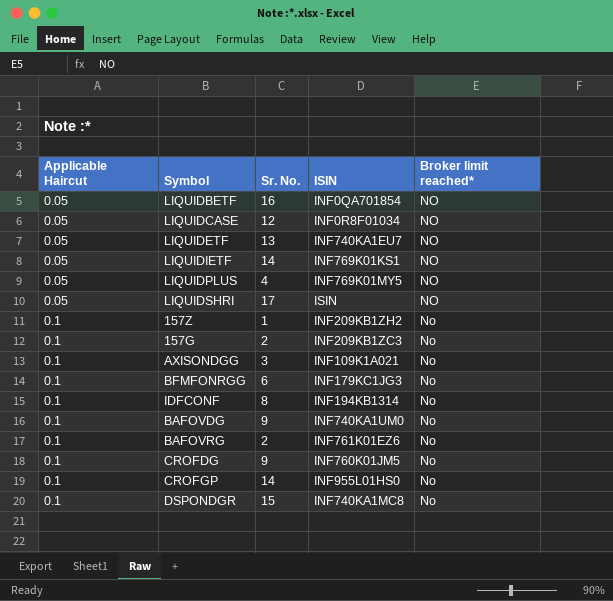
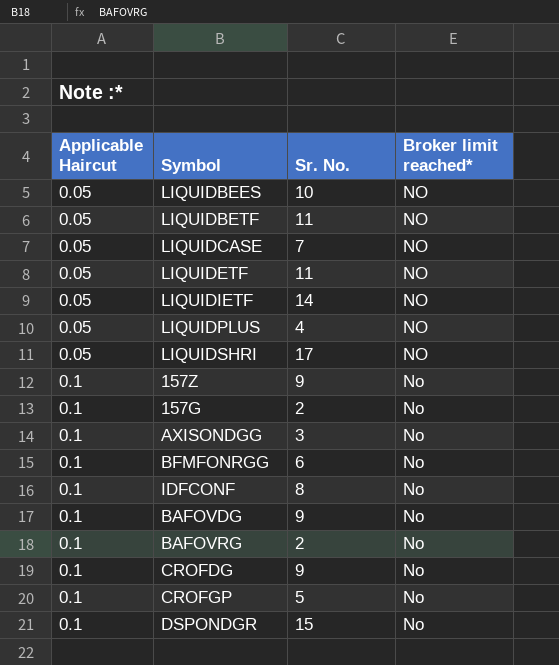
column ISIN | position: 4 -> none
row LIQUIDBEES: none -> 0.05 | 10 | NO
LIQUIDBETF | Sr. No.: 16 -> 11
LIQUIDCASE | Sr. No.: 12 -> 7
LIQUIDETF | Sr. No.: 13 -> 11
157Z | Sr. No.: 1 -> 9
CROFGP | Sr. No.: 14 -> 5

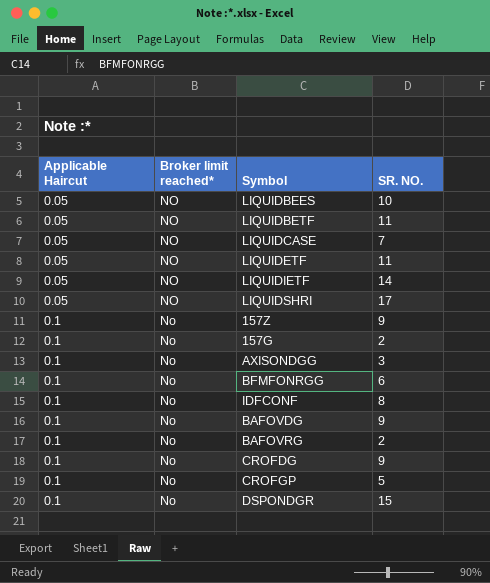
column Broker limit reached* | position: 4 -> 2
column name: Sr. No. -> SR. NO.
row LIQUIDPLUS: 0.05 | 4 | NO -> none

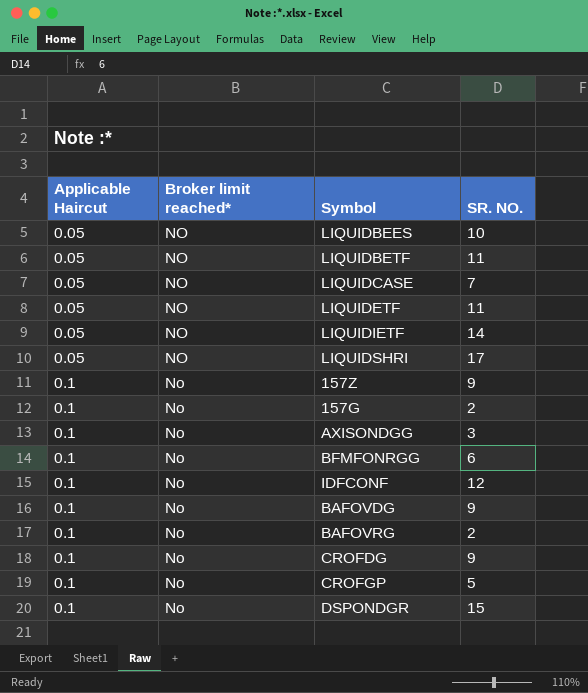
IDFCONF | SR. NO.: 8 -> 12

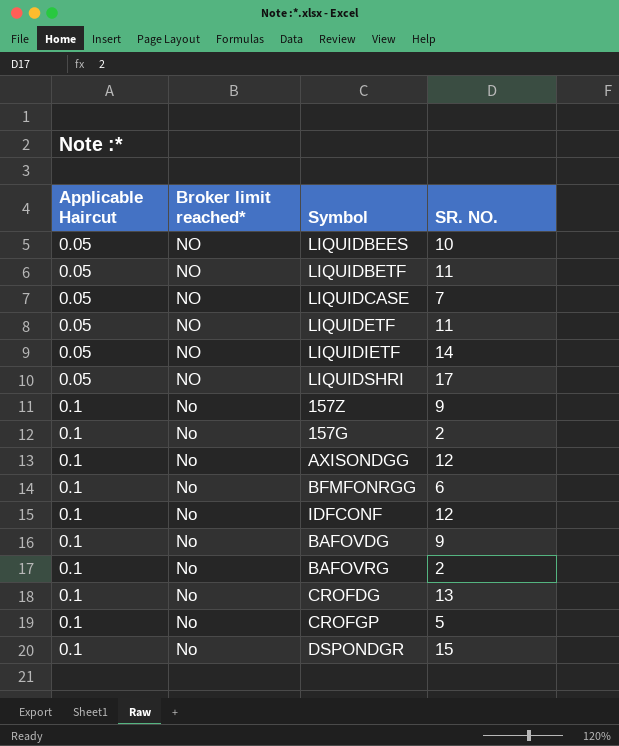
AXISONDGG | SR. NO.: 3 -> 12
CROFDG | SR. NO.: 9 -> 13

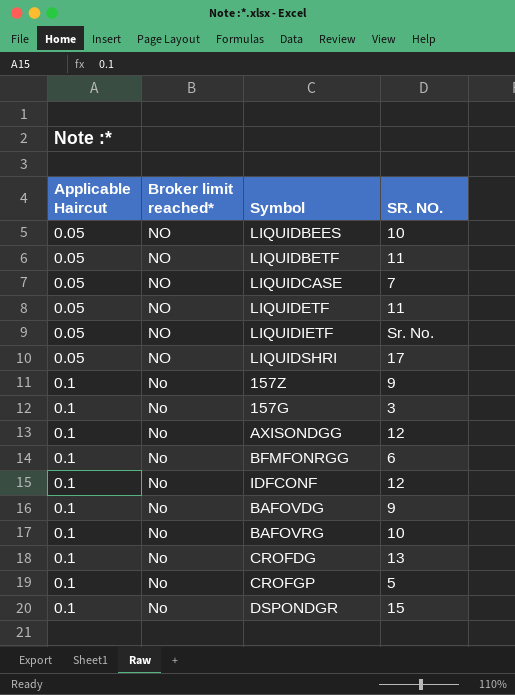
LIQUIDIETF | SR. NO.: 14 -> Sr. No.
157G | SR. NO.: 2 -> 3
BAFOVRG | SR. NO.: 2 -> 10

